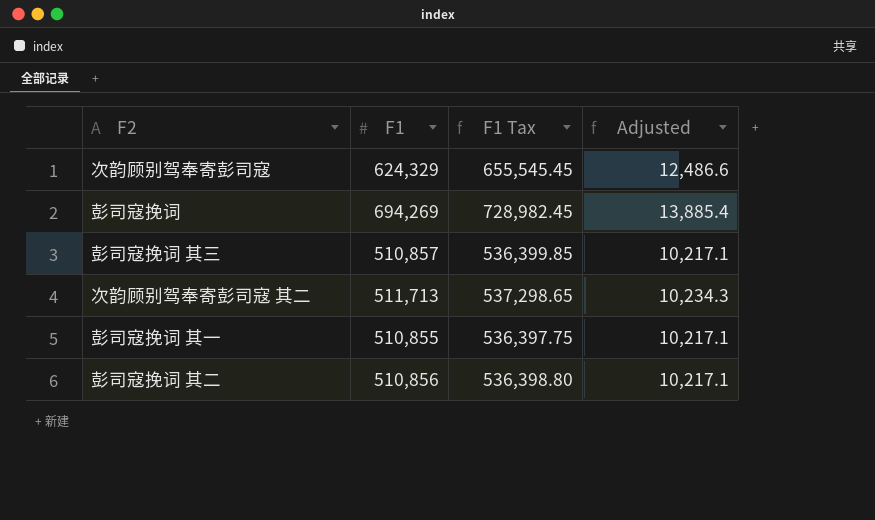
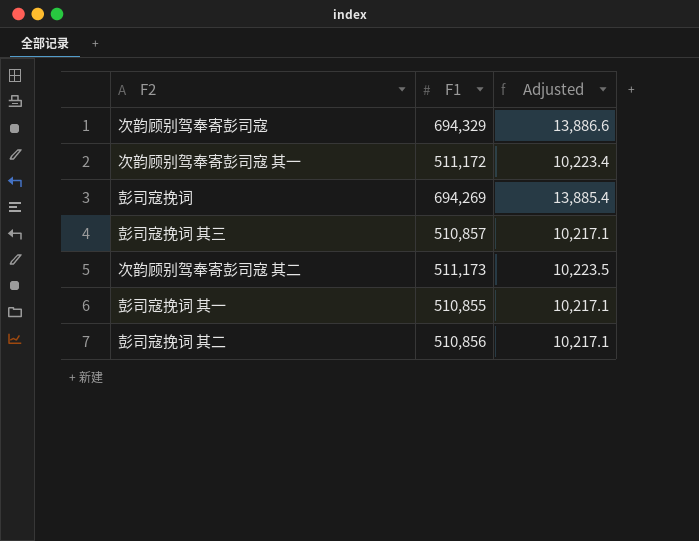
column F1 Tax | formula: [F1] * 1.05 -> none
次韵顾别驾奉寄彭司寇 | F1: 624,329 -> 694,329
次韵顾别驾奉寄彭司寇 | Adjusted: 12,486.6 -> 13,886.6
row 次韵顾别驾奉寄彭司寇 其一: none -> 511,172 | 10,223.4
次韵顾别驾奉寄彭司寇 其二 | F1: 511,713 -> 511,173
次韵顾别驾奉寄彭司寇 其二 | Adjusted: 10,234.3 -> 10,223.5

